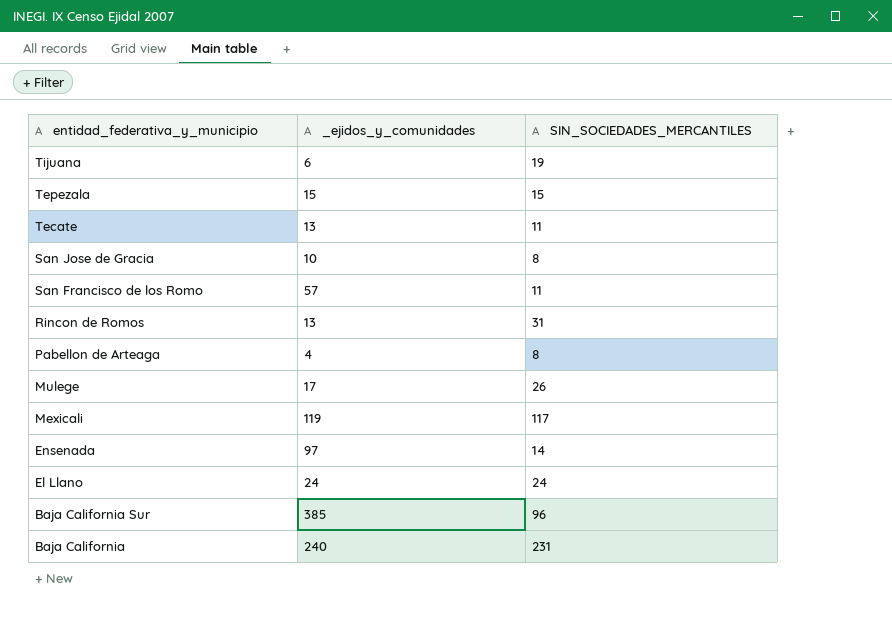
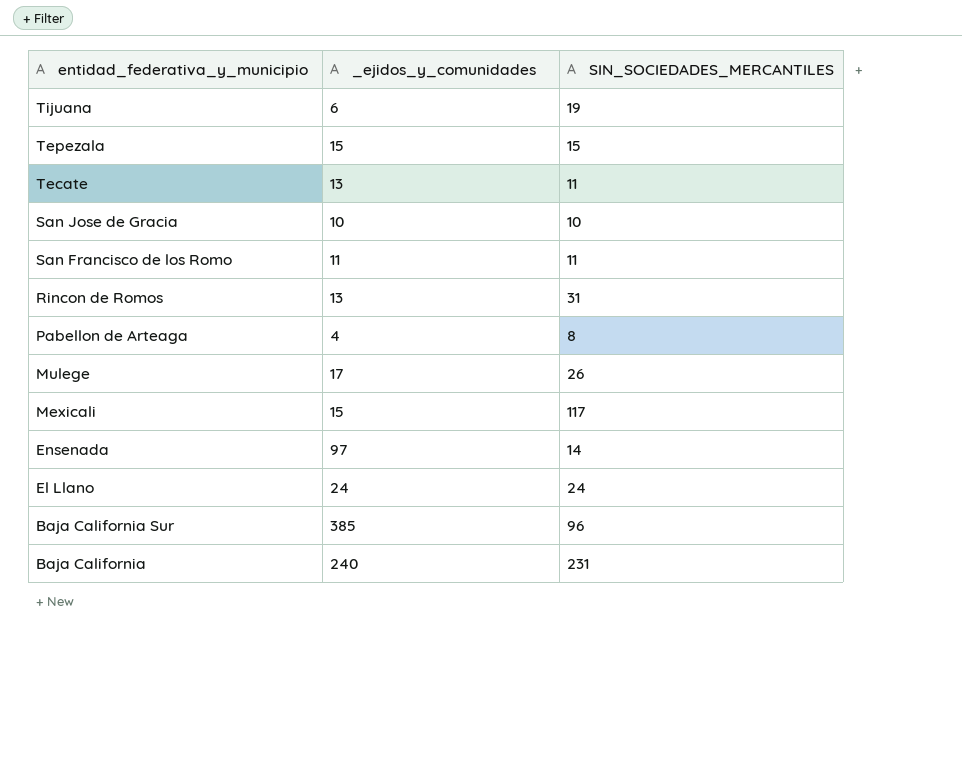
San Jose de Gracia | SIN_SOCIEDADES_MERCANTILES: 8 -> 10
San Francisco de los Romo | _ejidos_y_comunidades: 57 -> 11
Mexicali | _ejidos_y_comunidades: 119 -> 15

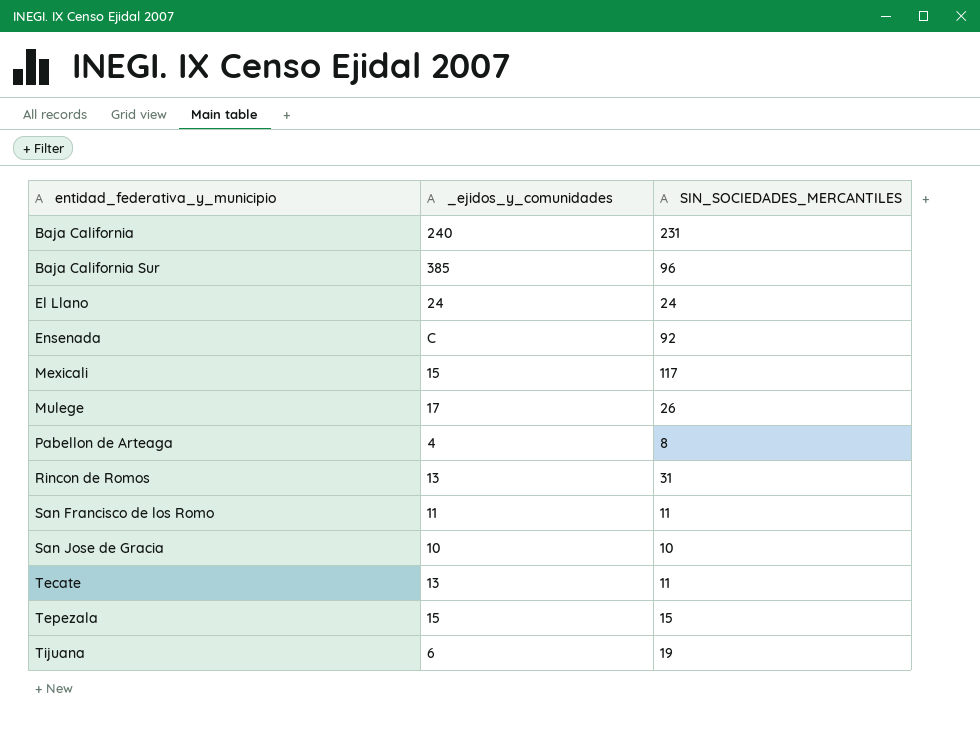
row order: entidad_federativa_y_municipio descending -> entidad_federativa_y_municipio ascending
Ensenada | _ejidos_y_comunidades: 97 -> C
Ensenada | SIN_SOCIEDADES_MERCANTILES: 14 -> 92

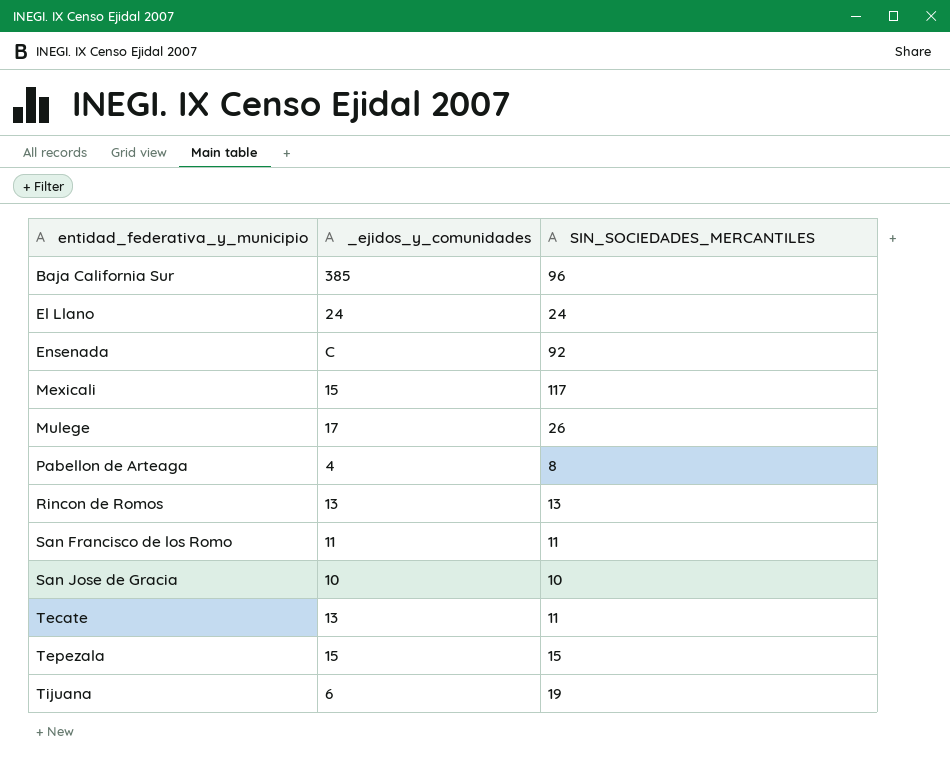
row Baja California: 240 | 231 -> none
Rincon de Romos | SIN_SOCIEDADES_MERCANTILES: 31 -> 13

